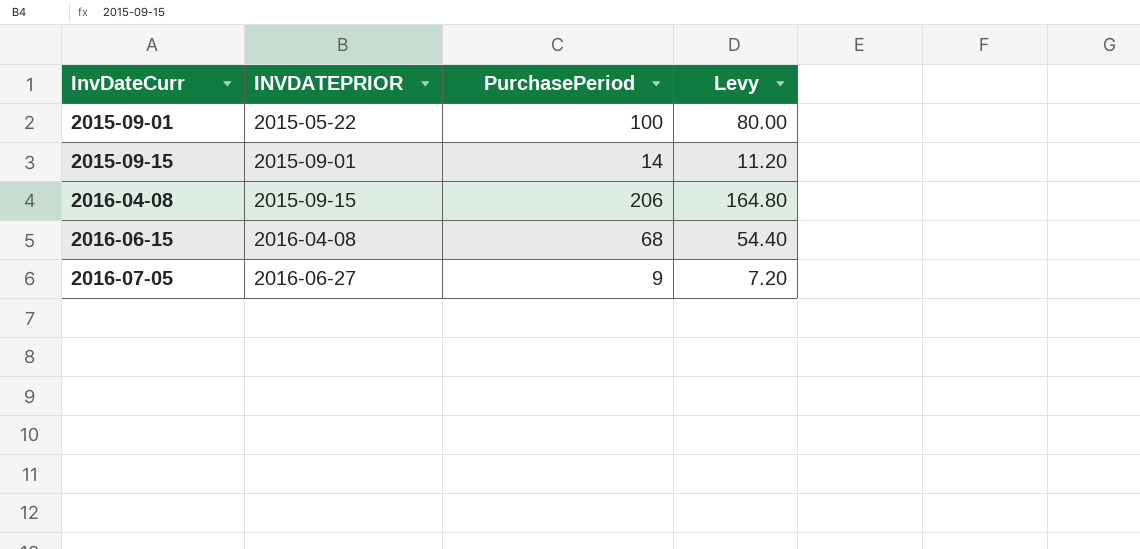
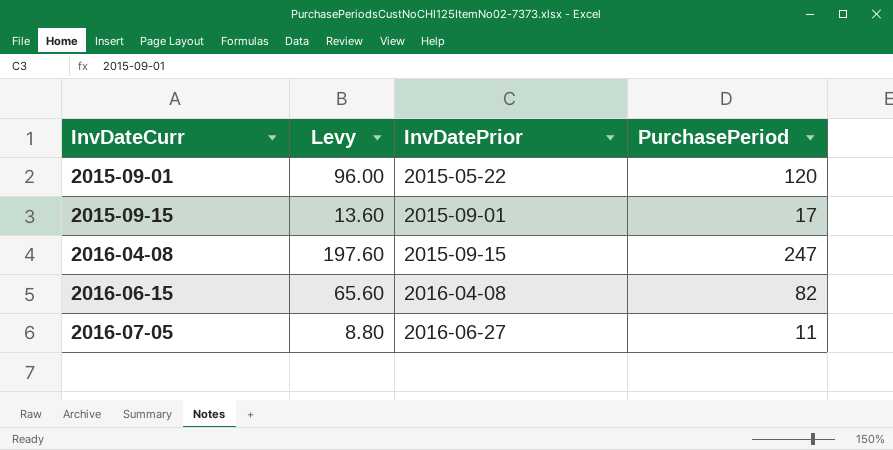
column Levy | position: 4 -> 2
column name: INVDATEPRIOR -> InvDatePrior
2015-09-01 | Levy: 80.00 -> 96.00
2015-09-01 | PurchasePeriod: 100 -> 120
2015-09-15 | Levy: 11.20 -> 13.60
2015-09-15 | PurchasePeriod: 14 -> 17
2016-04-08 | Levy: 164.80 -> 197.60
2016-04-08 | PurchasePeriod: 206 -> 247
2016-06-15 | Levy: 54.40 -> 65.60
2016-06-15 | PurchasePeriod: 68 -> 82
2016-07-05 | Levy: 7.20 -> 8.80
2016-07-05 | PurchasePeriod: 9 -> 11

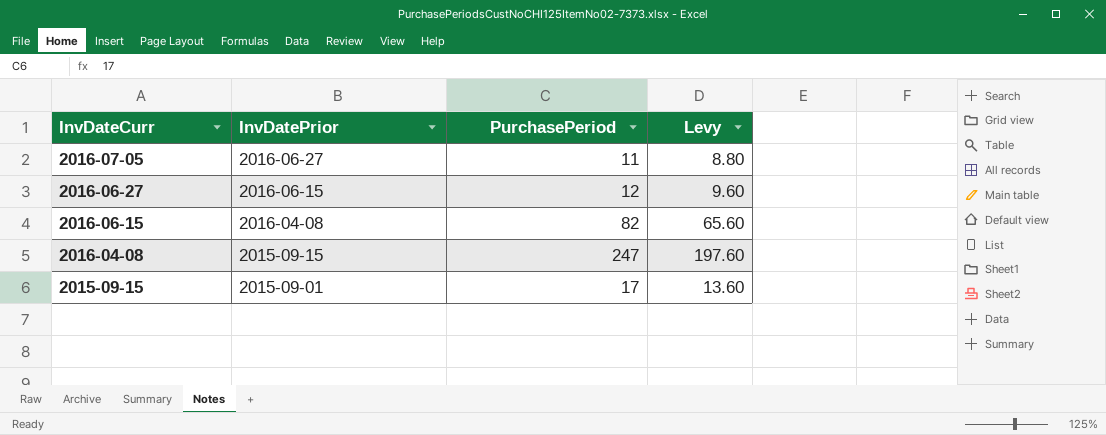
row order: InvDateCurr ascending -> InvDateCurr descending
column Levy | position: 2 -> 4
row 2015-09-01: 96.00 | 2015-05-22 | 120 -> none
row 2016-06-27: none -> 2016-06-15 | 12 | 9.60

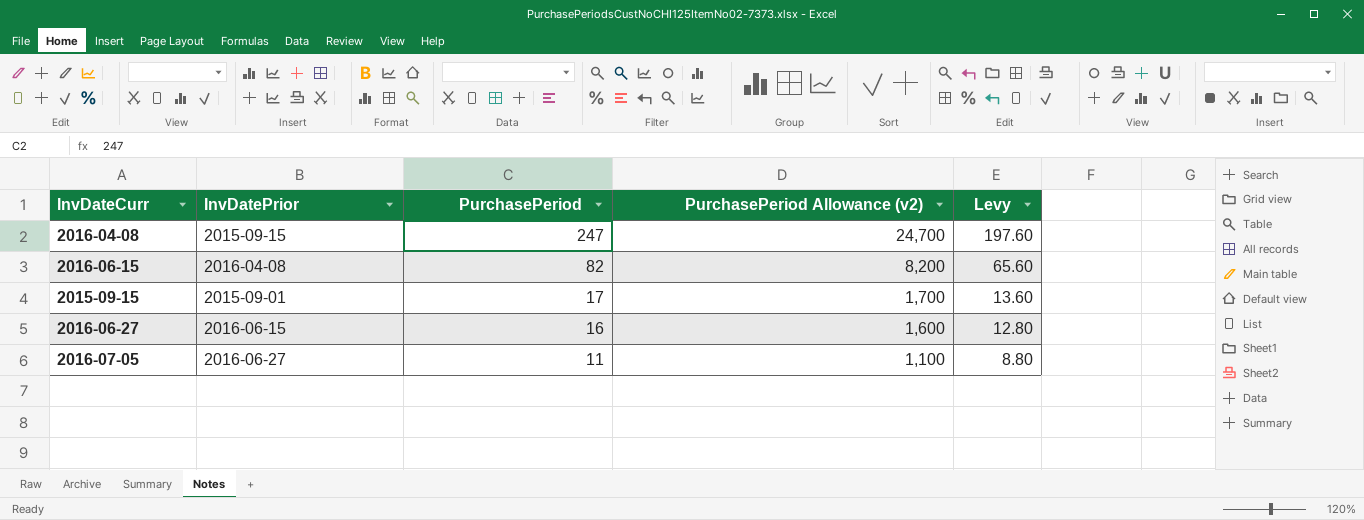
row order: InvDateCurr descending -> PurchasePeriod descending
column PurchasePeriod Allowance (v2) | formula: none -> [PurchasePeriod] * 100
2016-06-27 | PurchasePeriod: 12 -> 16
2016-06-27 | Levy: 9.60 -> 12.80

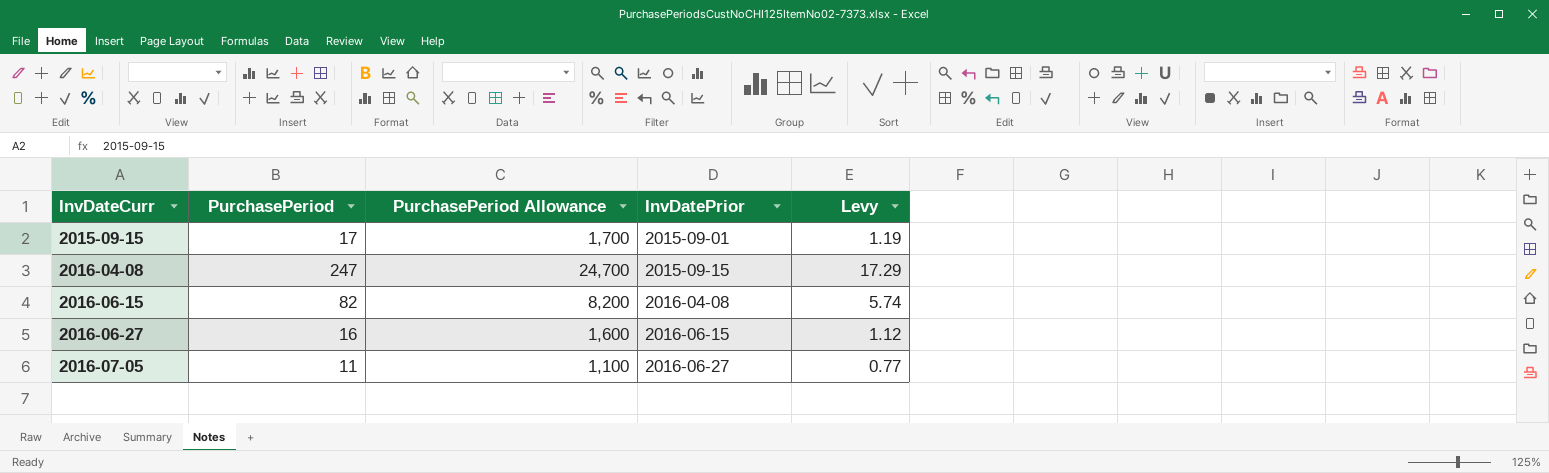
row order: PurchasePeriod descending -> InvDateCurr ascending
column name: PurchasePeriod Allowance (v2) -> PurchasePeriod Allowance
column InvDatePrior | position: 2 -> 4
column Levy | formula: [PurchasePeriod] * 0.8 -> [PurchasePeriod] * 0.07

